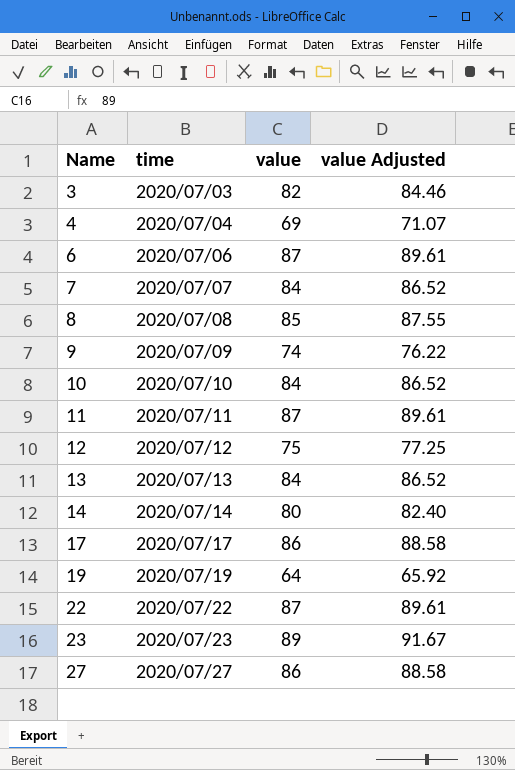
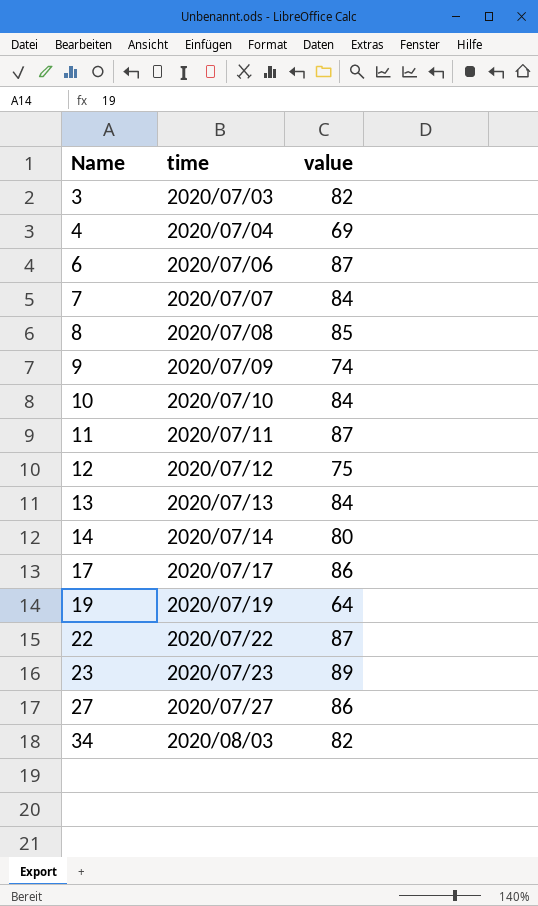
column value Adjusted | formula: [value] * 1.03 -> none
row 34: none -> 2020/08/03 | 82

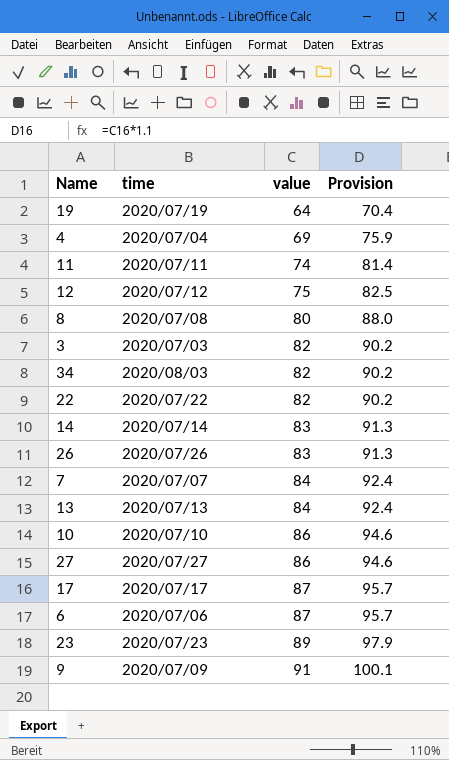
row order: Name ascending -> value ascending
column Provision | formula: none -> [value] * 1.1
11 | value: 87 -> 74
8 | value: 85 -> 80
22 | value: 87 -> 82
14 | value: 80 -> 83
row 26: none -> 2020/07/26 | 83 | 91.3
10 | value: 84 -> 86
17 | value: 86 -> 87
9 | value: 74 -> 91

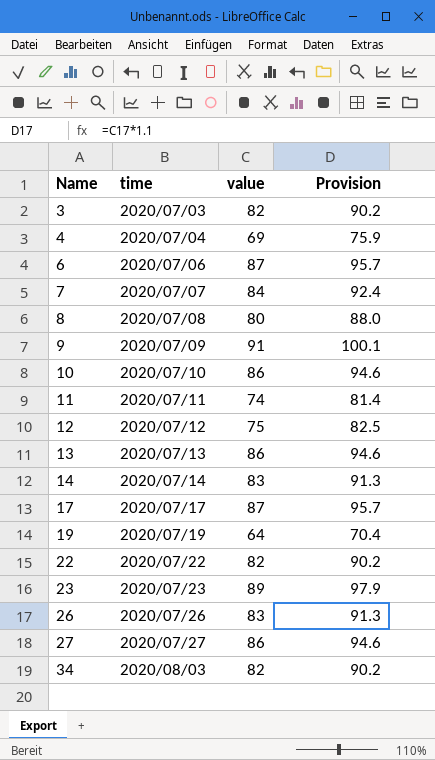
row order: value ascending -> Name ascending
13 | value: 84 -> 86
13 | Provision: 92.4 -> 94.6

